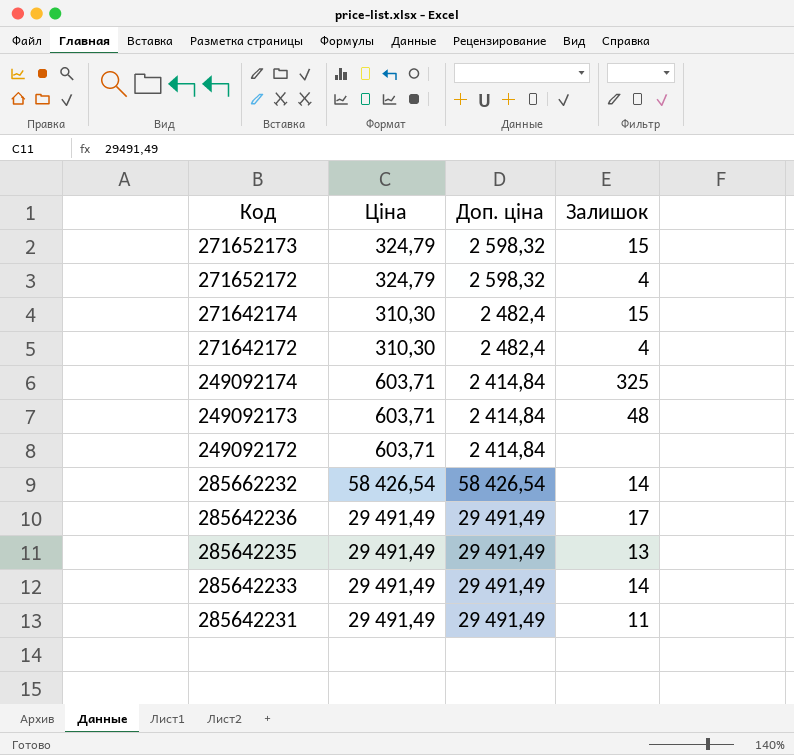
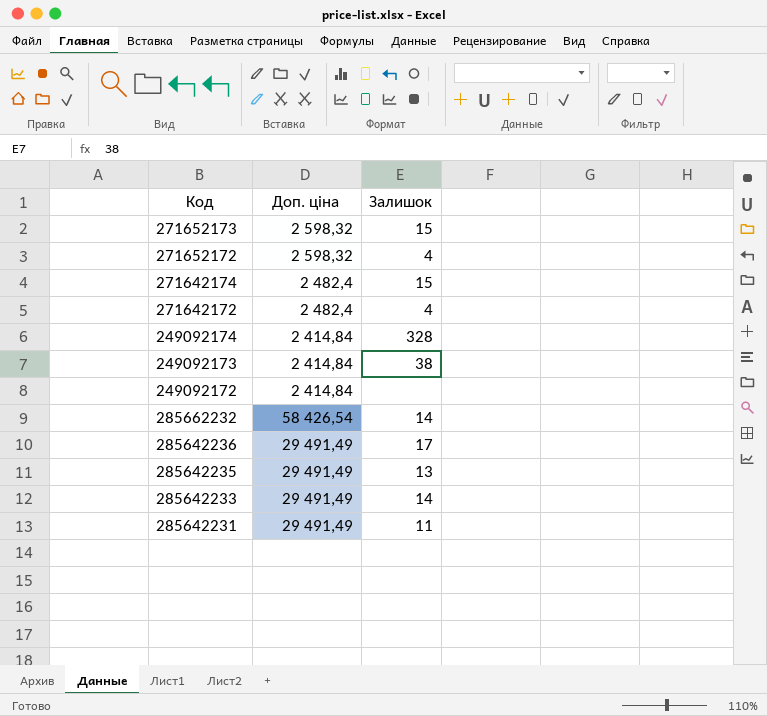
column Ціна | position: 2 -> none
249092174 | Залишок: 325 -> 328
249092173 | Залишок: 48 -> 38

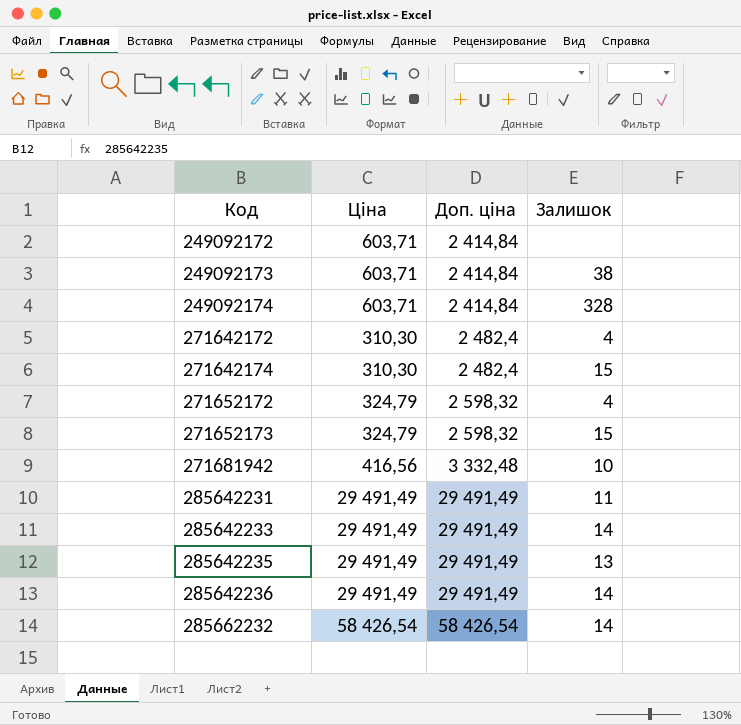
row order: none -> Код ascending
column Ціна | position: none -> 2
row 271681942: none -> 416,56 | 3 332,48 | 10
285642236 | Залишок: 17 -> 14

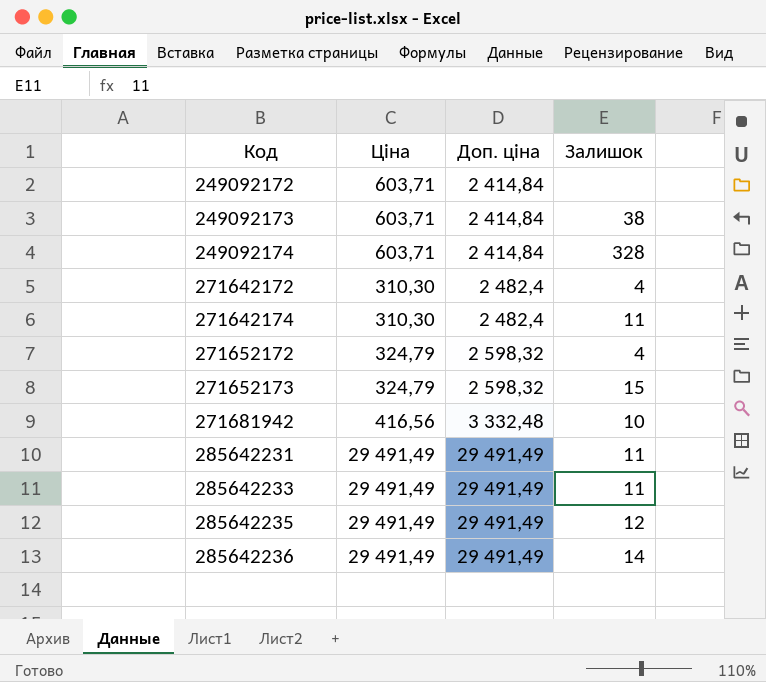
row 285662232: 58 426,54 | 58 426,54 | 14 -> none
271642174 | Залишок: 15 -> 11
285642233 | Залишок: 14 -> 11
285642235 | Залишок: 13 -> 12

